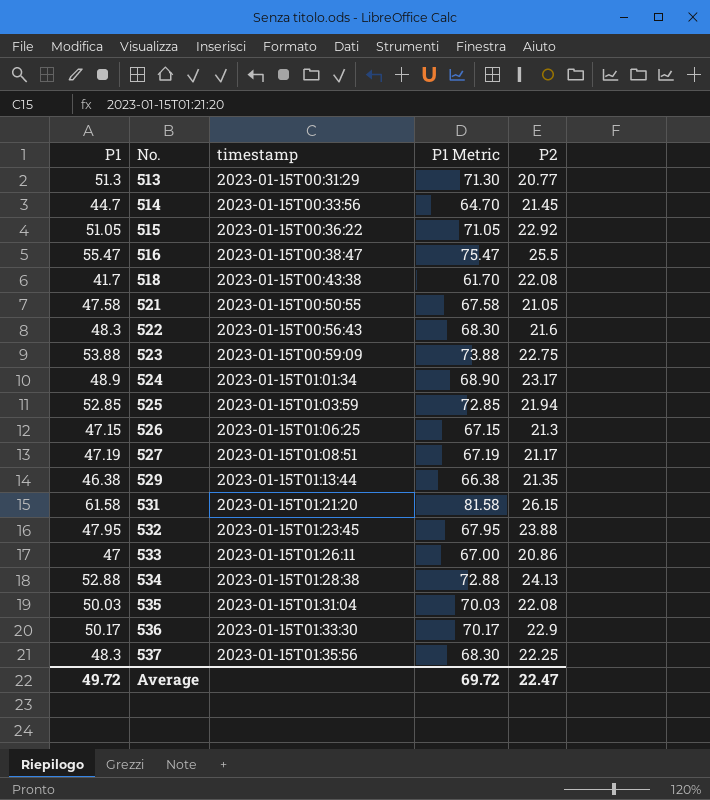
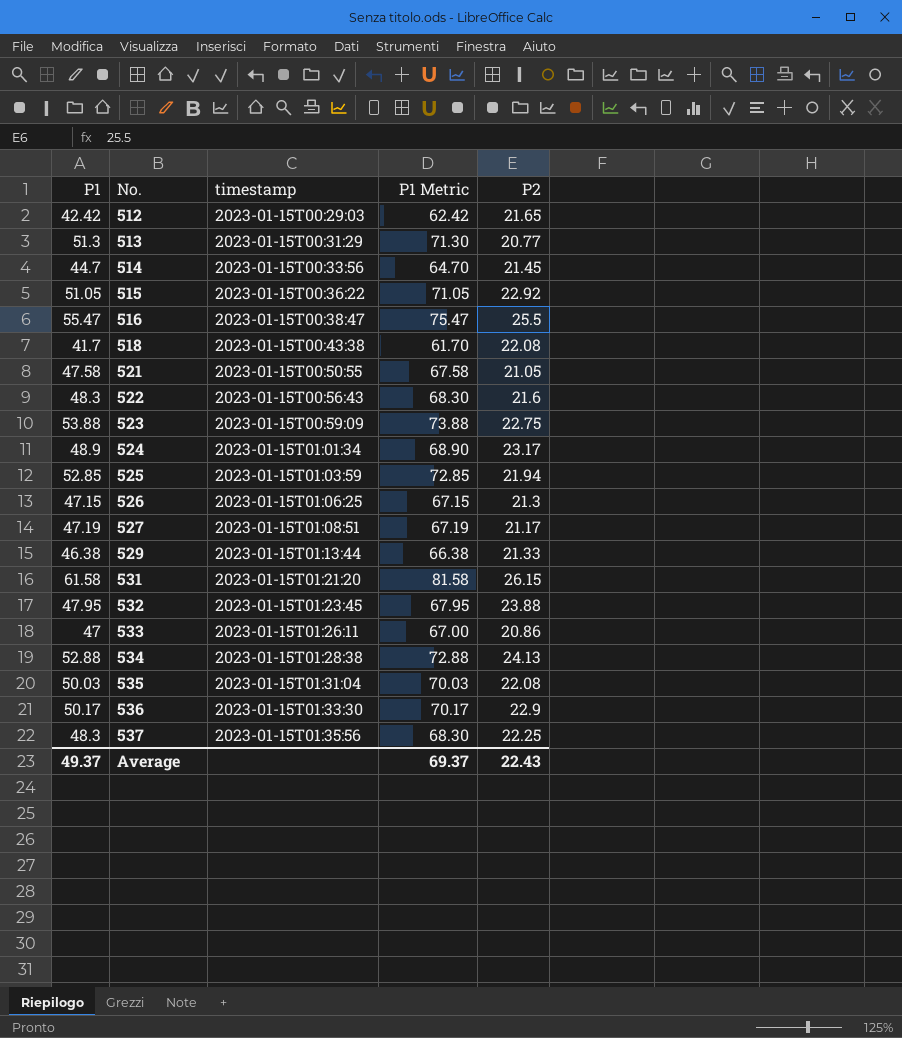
row 512: none -> 42.42 | 2023-01-15T00:29:03 | 62.42 | 21.65
529 | P2: 21.35 -> 21.33
Average | P1: 49.72 -> 49.37
Average | P1 Metric: 69.72 -> 69.37
Average | P2: 22.47 -> 22.43

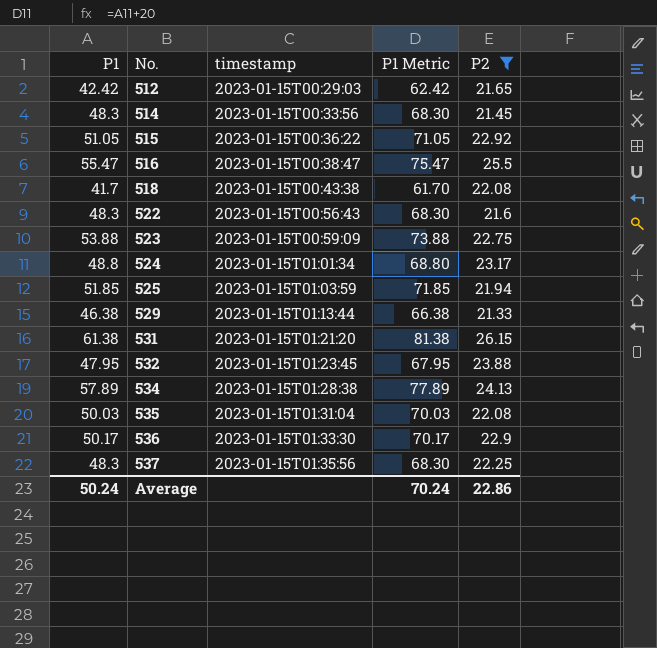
filter: none -> P2 >= 21.33
514 | P1: 44.7 -> 48.3
514 | P1 Metric: 64.70 -> 68.30
524 | P1: 48.9 -> 48.8
524 | P1 Metric: 68.90 -> 68.80
525 | P1: 52.85 -> 51.85
525 | P1 Metric: 72.85 -> 71.85
531 | P1: 61.58 -> 61.38
531 | P1 Metric: 81.58 -> 81.38
534 | P1: 52.88 -> 57.89
534 | P1 Metric: 72.88 -> 77.89
Average | P1: 49.37 -> 50.24
Average | P1 Metric: 69.37 -> 70.24
Average | P2: 22.43 -> 22.86

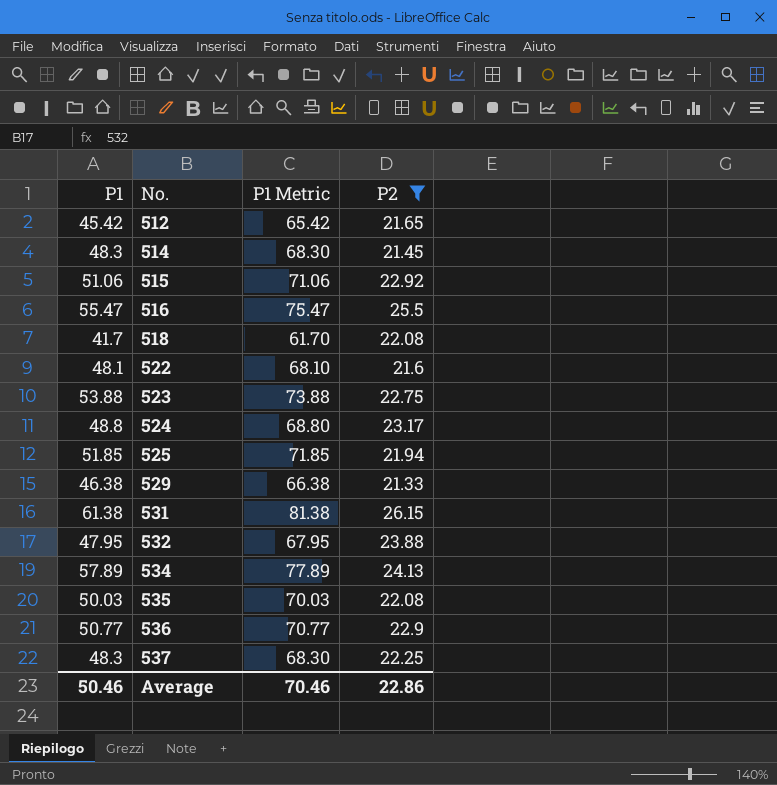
column timestamp | position: 3 -> none
512 | P1: 42.42 -> 45.42
512 | P1 Metric: 62.42 -> 65.42
515 | P1: 51.05 -> 51.06
515 | P1 Metric: 71.05 -> 71.06
522 | P1: 48.3 -> 48.1
522 | P1 Metric: 68.30 -> 68.10
536 | P1: 50.17 -> 50.77
536 | P1 Metric: 70.17 -> 70.77
Average | P1: 50.24 -> 50.46
Average | P1 Metric: 70.24 -> 70.46

